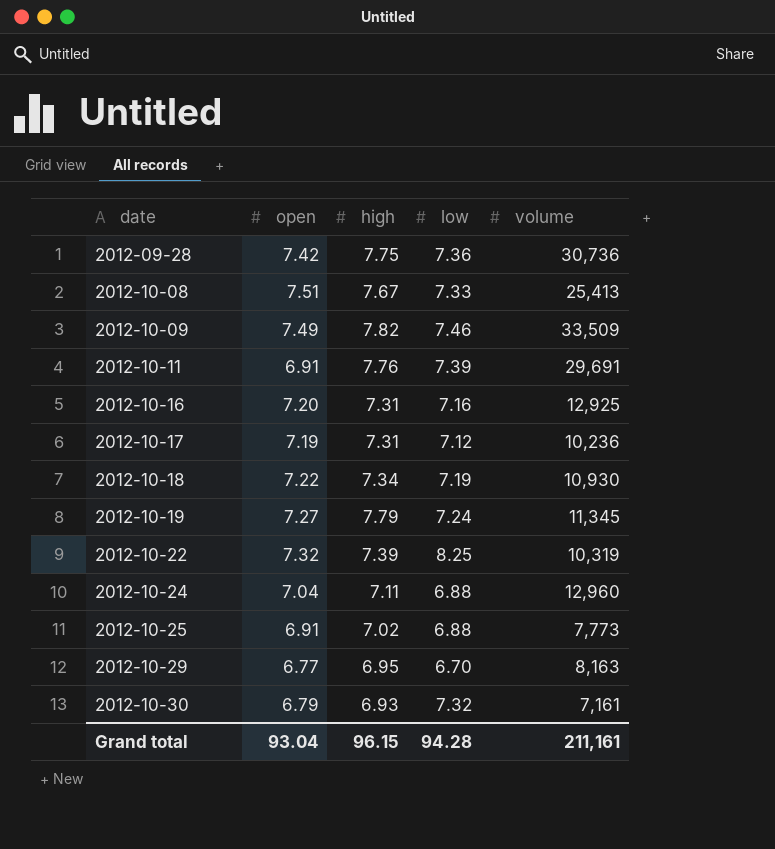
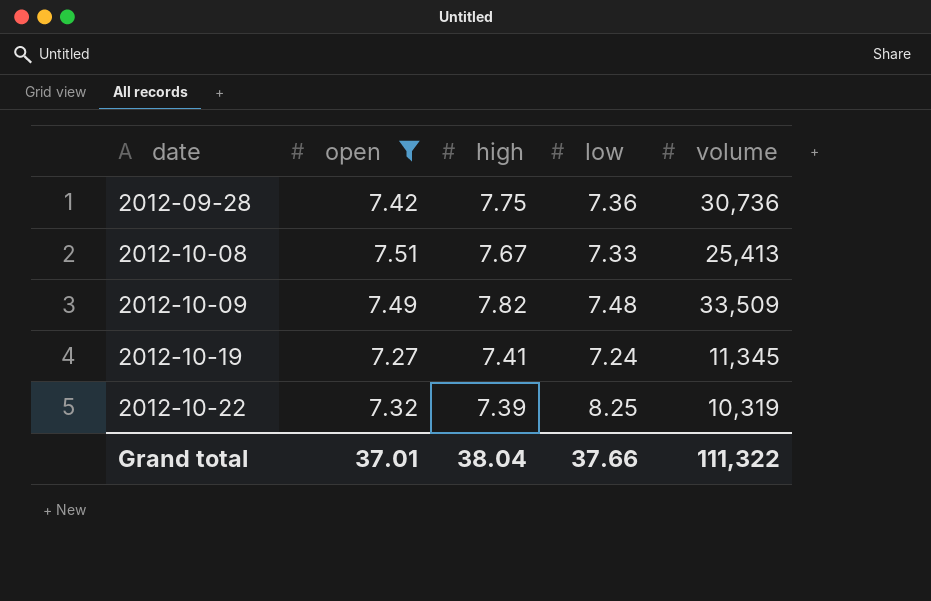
filter: none -> open >= 7.27
2012-10-09 | low: 7.46 -> 7.48
2012-10-19 | high: 7.79 -> 7.41
Grand total | open: 93.04 -> 37.01
Grand total | high: 96.15 -> 38.04
Grand total | low: 94.28 -> 37.66
Grand total | volume: 211,161 -> 111,322

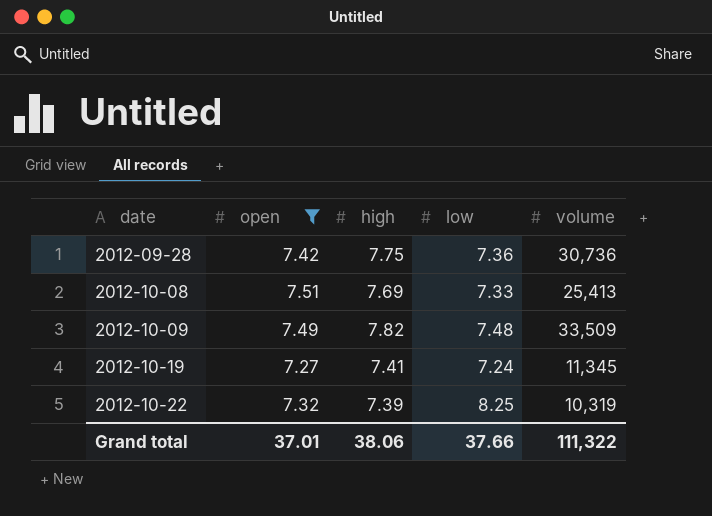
2012-10-08 | high: 7.67 -> 7.69
Grand total | high: 38.04 -> 38.06

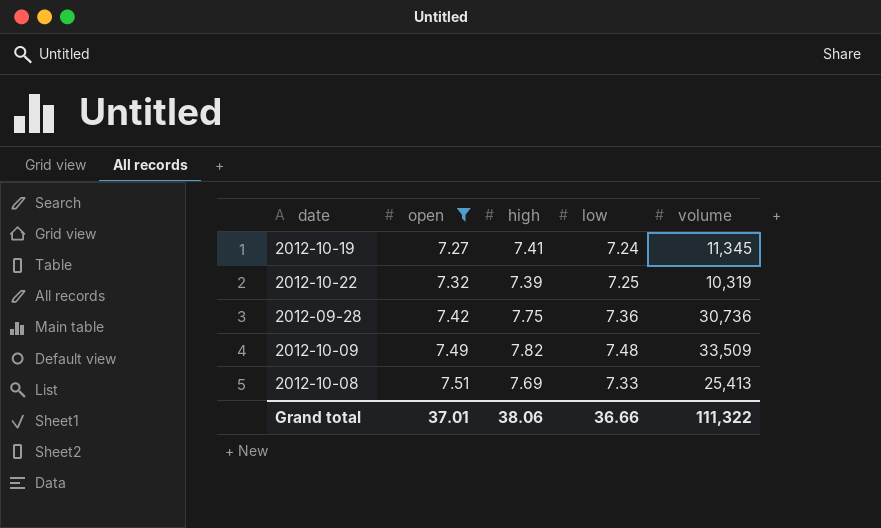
row order: date ascending -> open ascending
2012-10-22 | low: 8.25 -> 7.25
Grand total | low: 37.66 -> 36.66

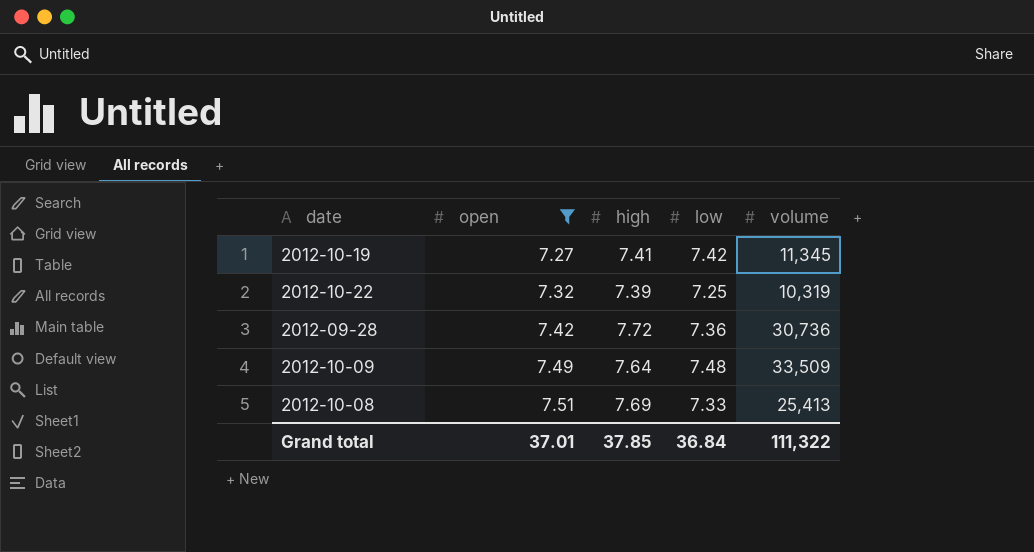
2012-10-19 | low: 7.24 -> 7.42
2012-09-28 | high: 7.75 -> 7.72
2012-10-09 | high: 7.82 -> 7.64
Grand total | high: 38.06 -> 37.85
Grand total | low: 36.66 -> 36.84

